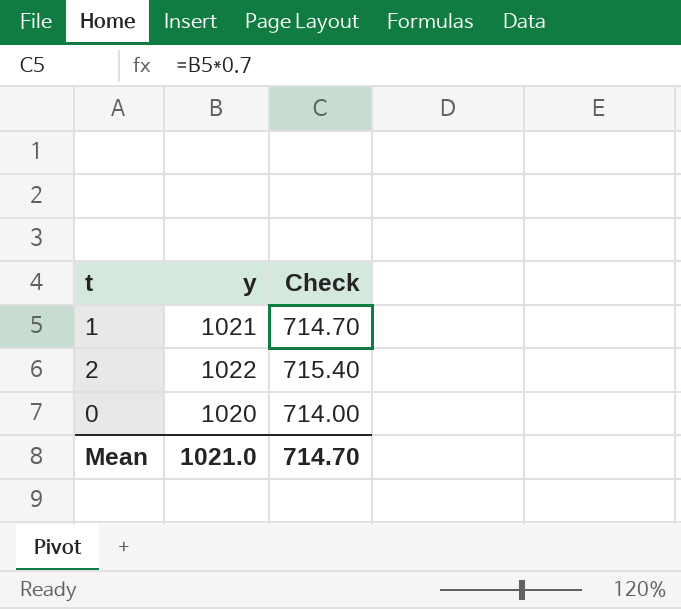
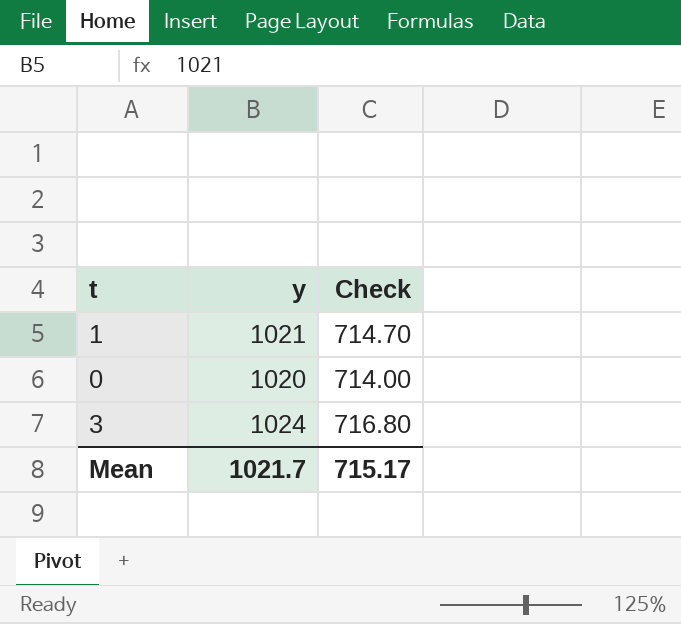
row 2: 1022 | 715.40 -> none
row 3: none -> 1024 | 716.80
Mean | y: 1021.0 -> 1021.7
Mean | Check: 714.70 -> 715.17

